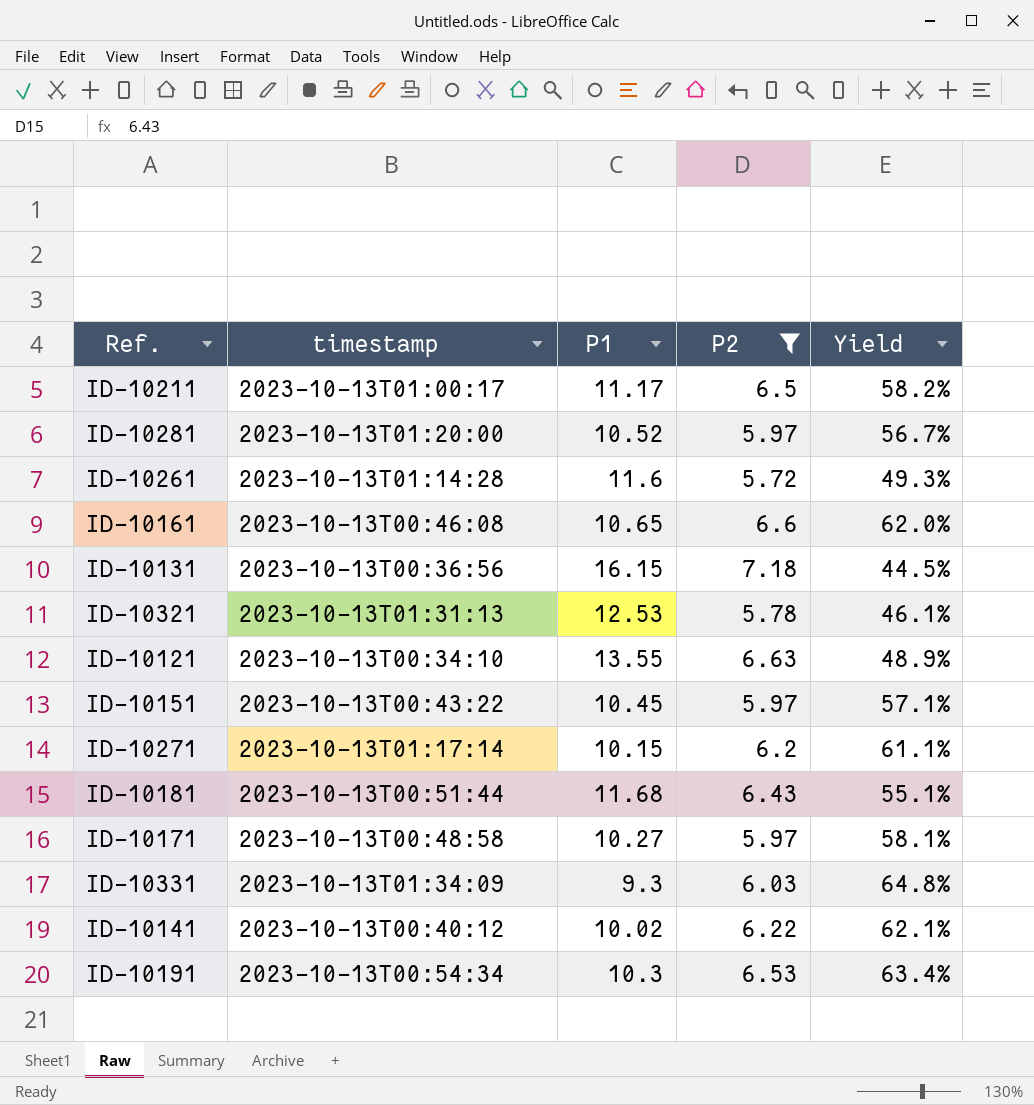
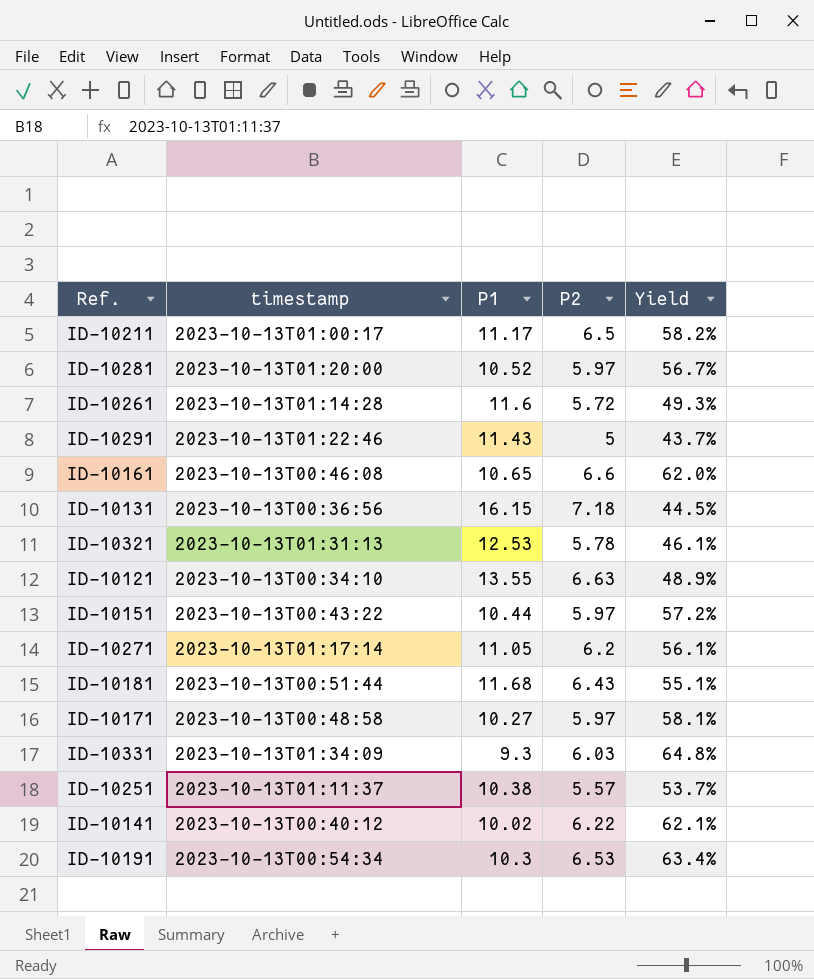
filter: P2 >= 5.72 -> none
ID-10151 | P1: 10.45 -> 10.44
ID-10151 | Yield: 57.1% -> 57.2%
ID-10271 | P1: 10.15 -> 11.05
ID-10271 | Yield: 61.1% -> 56.1%

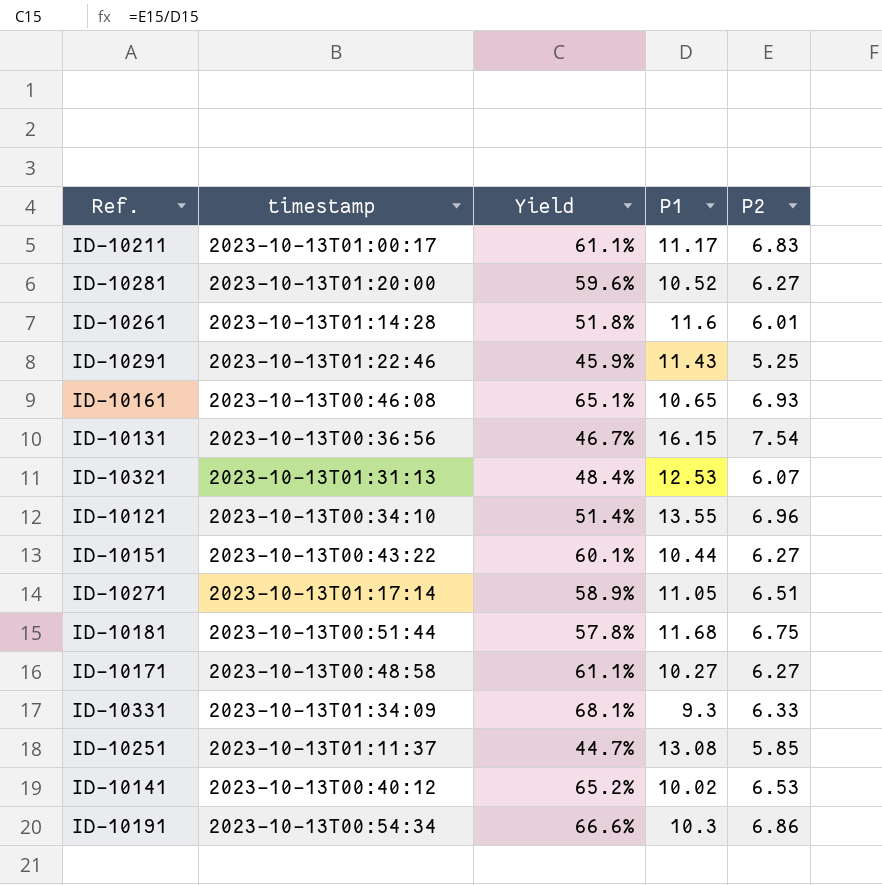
column Yield | position: 5 -> 3
ID-10211 | Yield: 58.2% -> 61.1%
ID-10211 | P2: 6.5 -> 6.83
ID-10281 | Yield: 56.7% -> 59.6%
ID-10281 | P2: 5.97 -> 6.27
ID-10261 | Yield: 49.3% -> 51.8%
ID-10261 | P2: 5.72 -> 6.01
ID-10291 | Yield: 43.7% -> 45.9%
ID-10291 | P2: 5 -> 5.25
ID-10161 | Yield: 62.0% -> 65.1%
ID-10161 | P2: 6.6 -> 6.93
ID-10131 | Yield: 44.5% -> 46.7%
ID-10131 | P2: 7.18 -> 7.54
ID-10321 | Yield: 46.1% -> 48.4%
ID-10321 | P2: 5.78 -> 6.07
ID-10121 | Yield: 48.9% -> 51.4%
ID-10121 | P2: 6.63 -> 6.96
ID-10151 | Yield: 57.2% -> 60.1%
ID-10151 | P2: 5.97 -> 6.27
ID-10271 | Yield: 56.1% -> 58.9%
ID-10271 | P2: 6.2 -> 6.51
ID-10181 | Yield: 55.1% -> 57.8%
ID-10181 | P2: 6.43 -> 6.75
ID-10171 | Yield: 58.1% -> 61.1%
ID-10171 | P2: 5.97 -> 6.27
ID-10331 | Yield: 64.8% -> 68.1%
ID-10331 | P2: 6.03 -> 6.33
ID-10251 | Yield: 53.7% -> 44.7%
ID-10251 | P1: 10.38 -> 13.08
ID-10251 | P2: 5.57 -> 5.85
ID-10141 | Yield: 62.1% -> 65.2%
ID-10141 | P2: 6.22 -> 6.53
ID-10191 | Yield: 63.4% -> 66.6%
ID-10191 | P2: 6.53 -> 6.86

